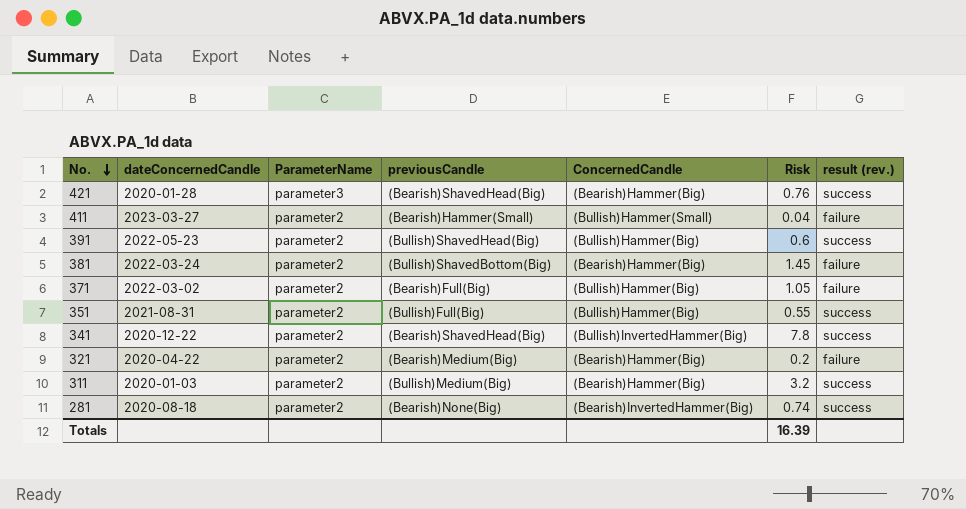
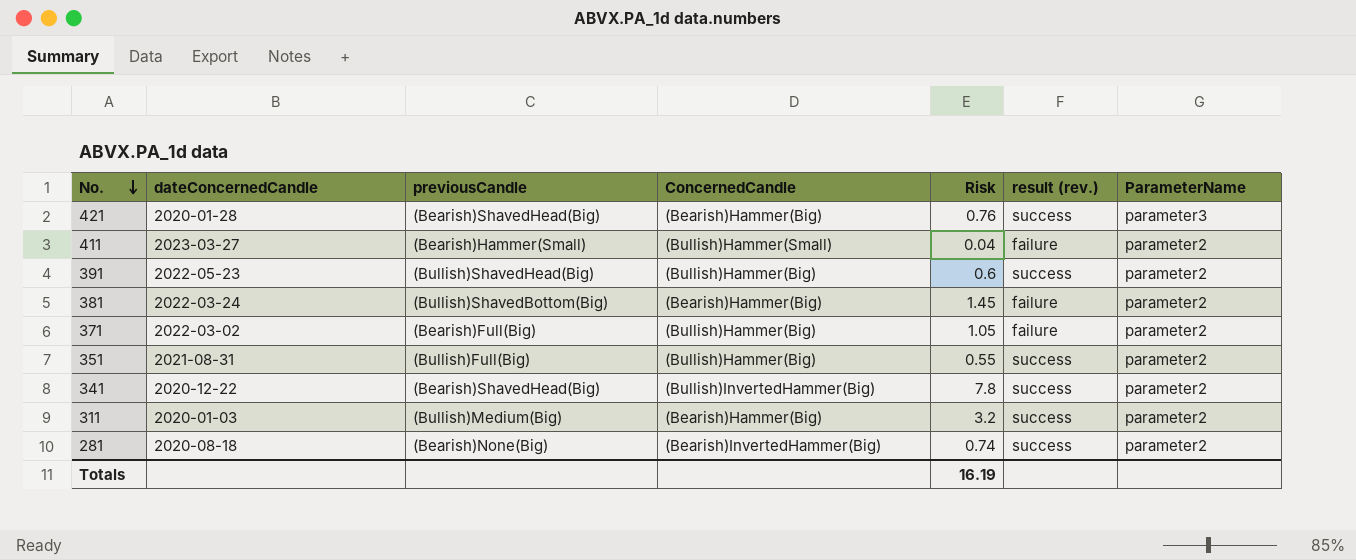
column ParameterName | position: 3 -> 7
row 321: 2020-04-22 | parameter2 | (Bearish)Medium(Big) | (Bearish)Hammer(Big) | 0.2 | failure -> none
Totals | Risk: 16.39 -> 16.19

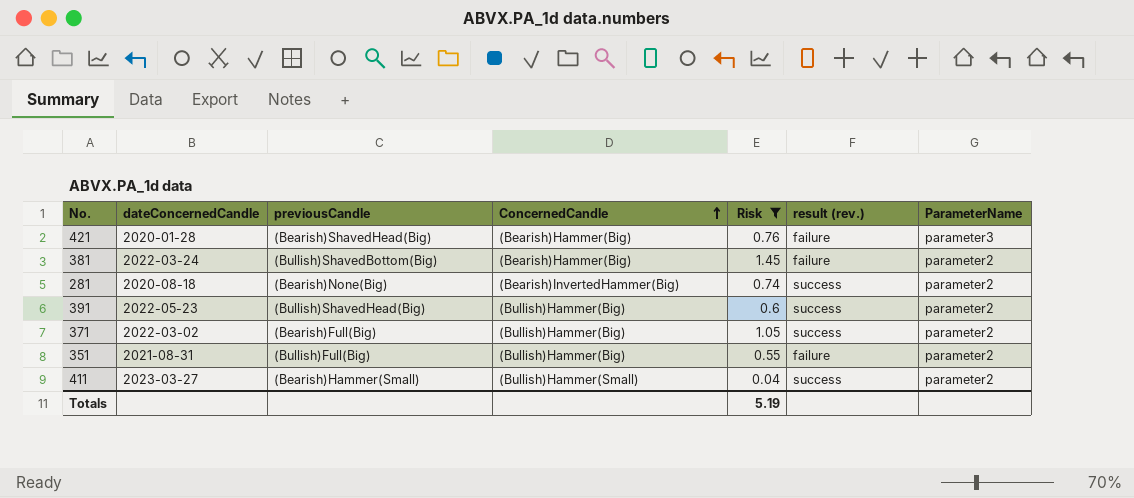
filter: none -> Risk <= 1.45
row order: No. descending -> ConcernedCandle ascending
421 | result (rev.): success -> failure
371 | result (rev.): failure -> success
351 | result (rev.): success -> failure
411 | result (rev.): failure -> success
Totals | Risk: 16.19 -> 5.19

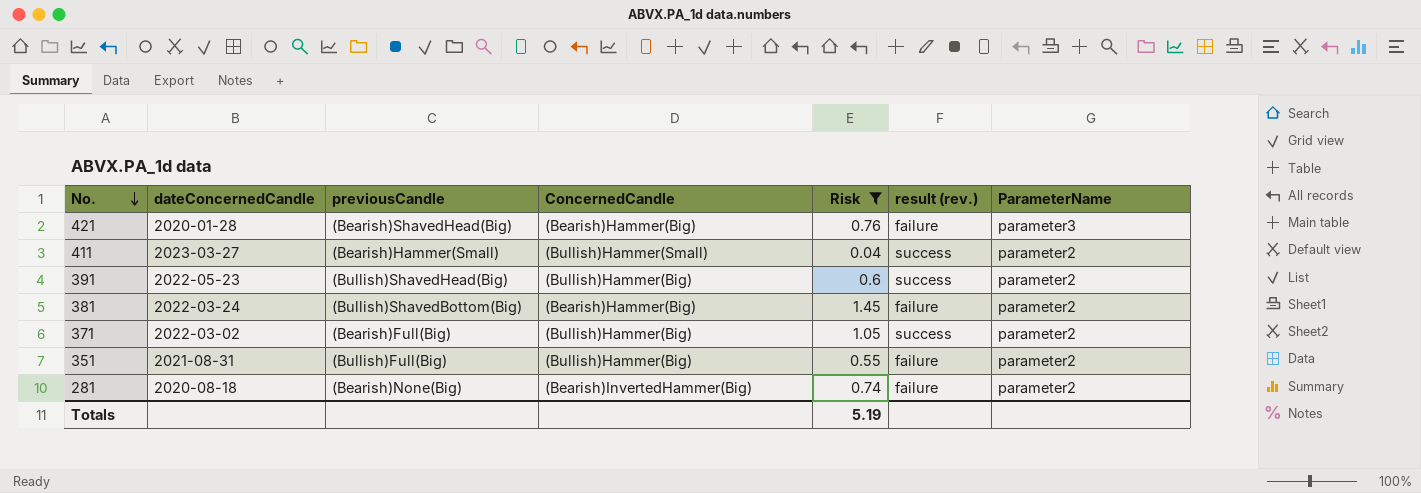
row order: ConcernedCandle ascending -> No. descending
281 | result (rev.): success -> failure

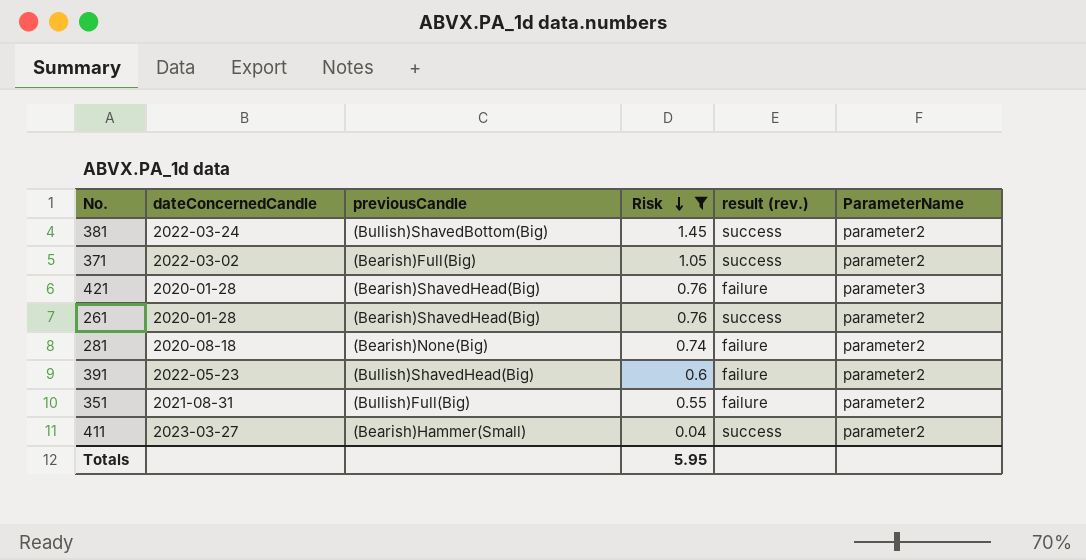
row order: No. descending -> Risk descending
column ConcernedCandle | position: 4 -> none
381 | result (rev.): failure -> success
row 261: none -> 2020-01-28 | (Bearish)ShavedHead(Big) | 0.76 | success | parameter2
391 | result (rev.): success -> failure
Totals | Risk: 5.19 -> 5.95

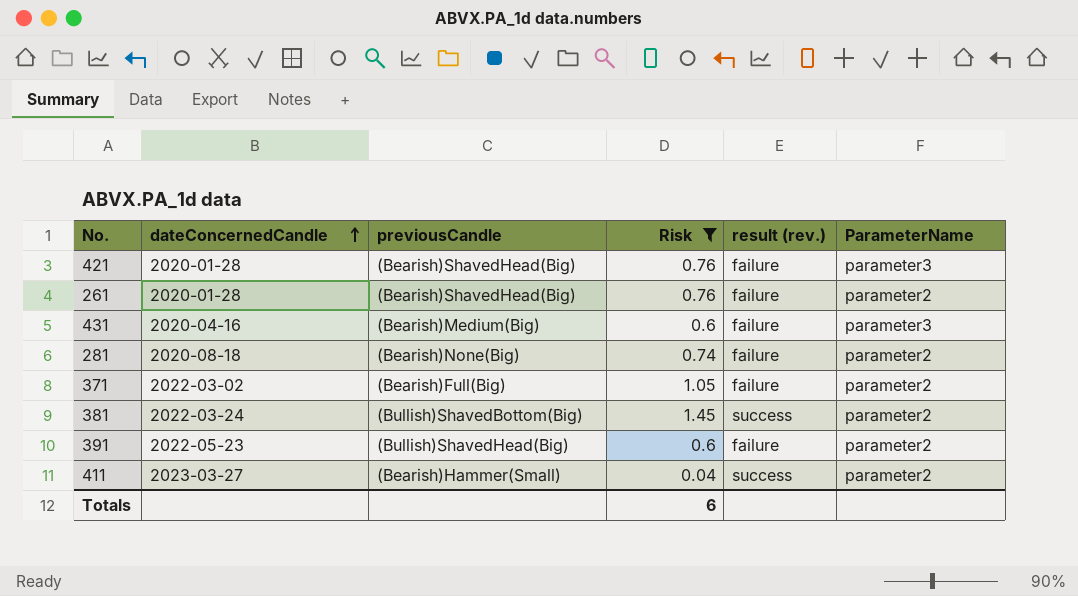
row order: Risk descending -> dateConcernedCandle ascending
row 351: 2021-08-31 | (Bullish)Full(Big) | 0.55 | failure | parameter2 -> none
261 | result (rev.): success -> failure
row 431: none -> 2020-04-16 | (Bearish)Medium(Big) | 0.6 | failure | parameter3
371 | result (rev.): success -> failure
Totals | Risk: 5.95 -> 6

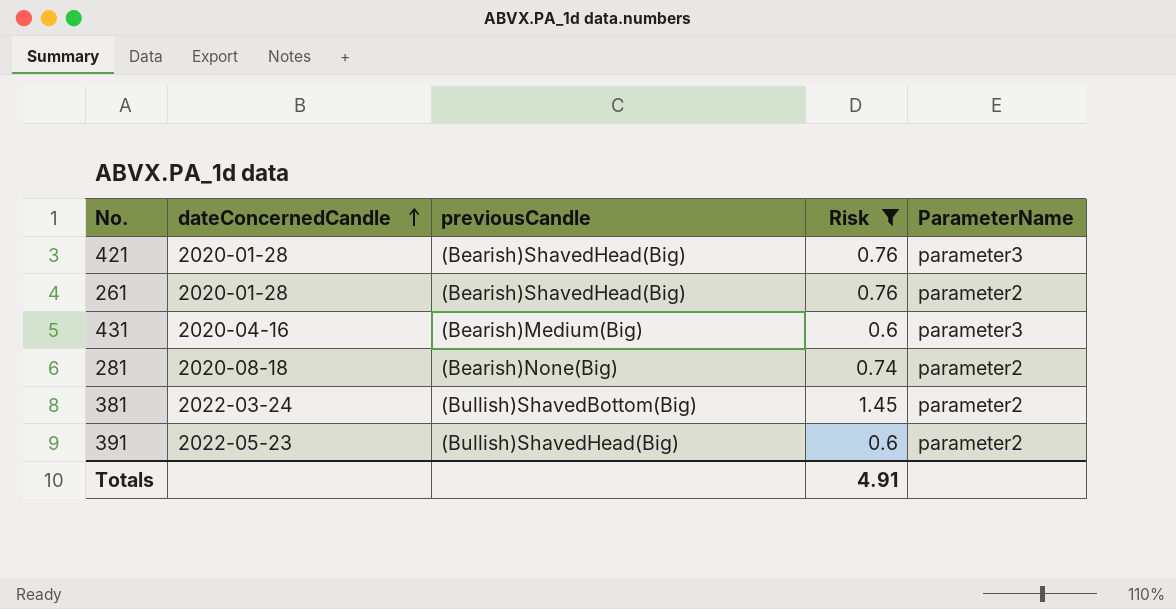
column result (rev.) | position: 5 -> none
row 371: 2022-03-02 | (Bearish)Full(Big) | 1.05 | failure | parameter2 -> none
row 411: 2023-03-27 | (Bearish)Hammer(Small) | 0.04 | success | parameter2 -> none
Totals | Risk: 6 -> 4.91

